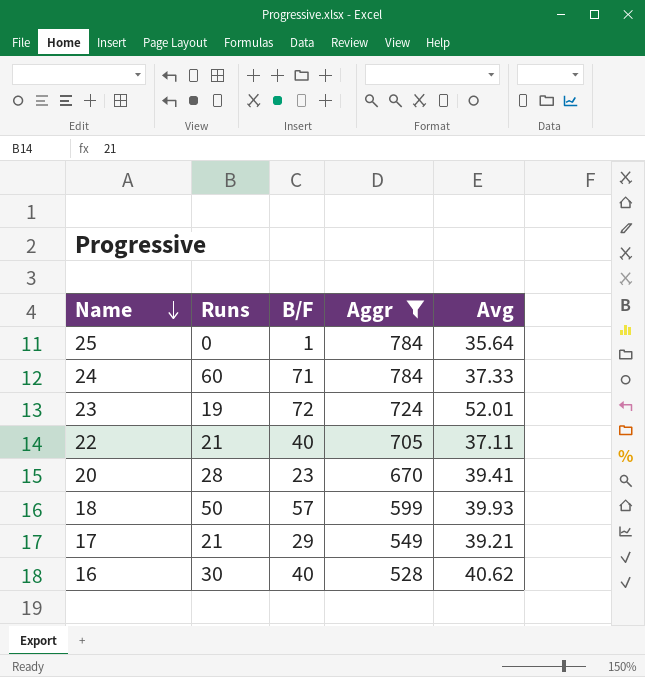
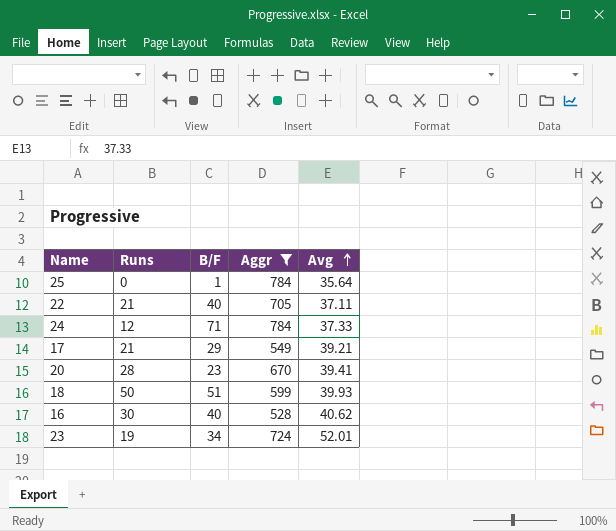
row order: Name descending -> Avg ascending
24 | Runs: 60 -> 12
18 | B/F: 57 -> 51
23 | B/F: 72 -> 34

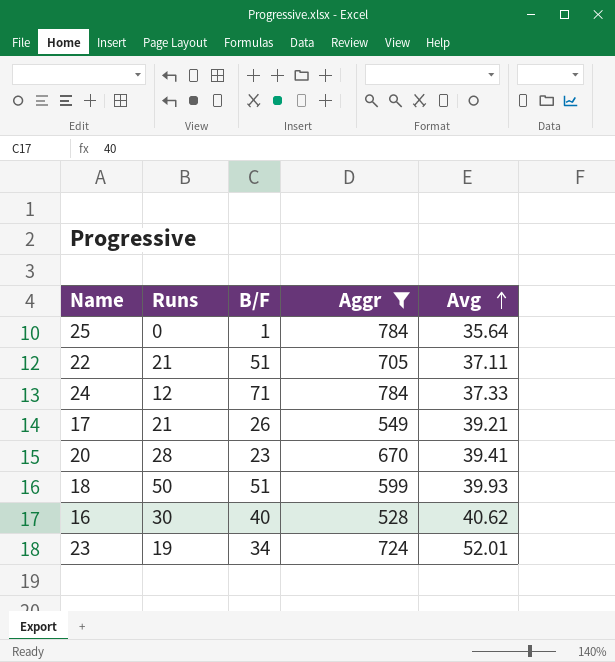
22 | B/F: 40 -> 51
17 | B/F: 29 -> 26

